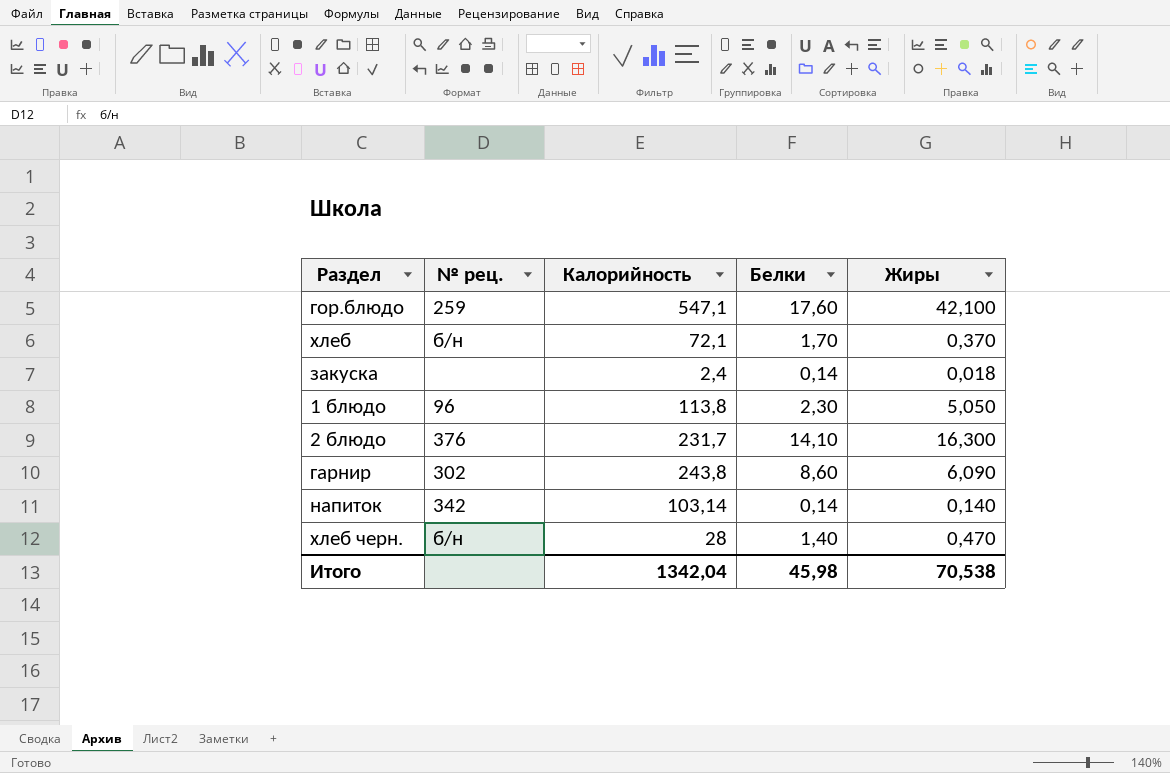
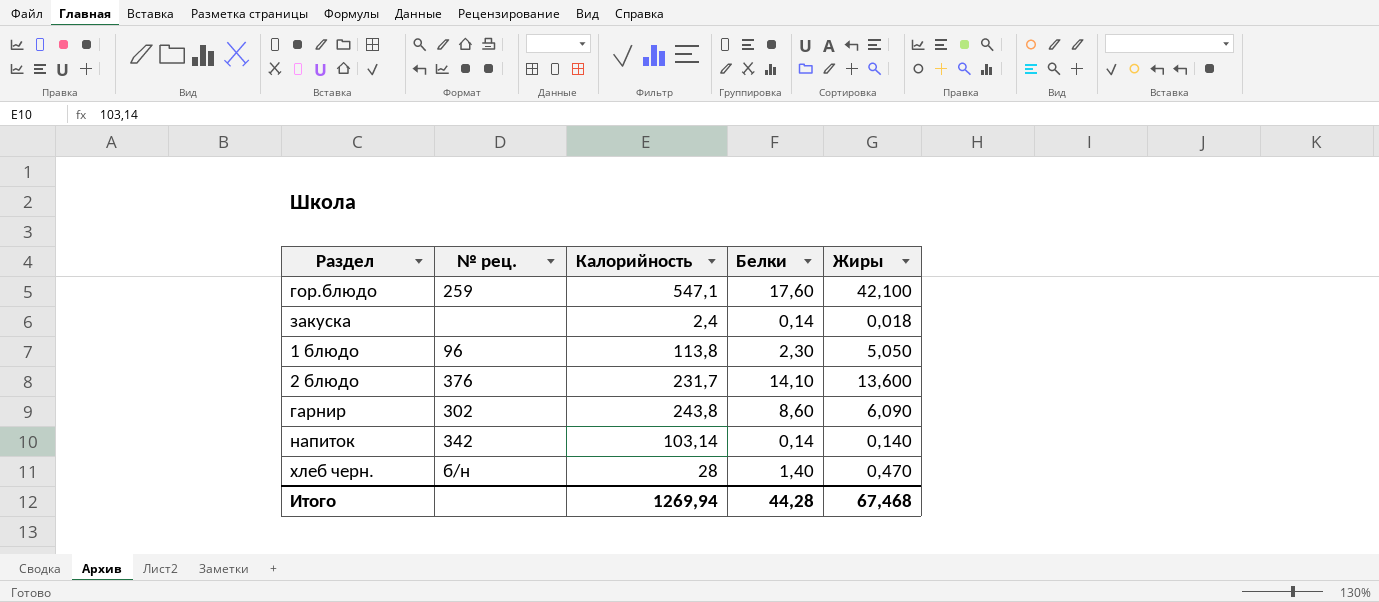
row хлеб: б/н | 72,1 | 1,70 | 0,370 -> none
2 блюдо | Жиры: 16,300 -> 13,600
Итого | Калорийность: 1342,04 -> 1269,94
Итого | Белки: 45,98 -> 44,28
Итого | Жиры: 70,538 -> 67,468

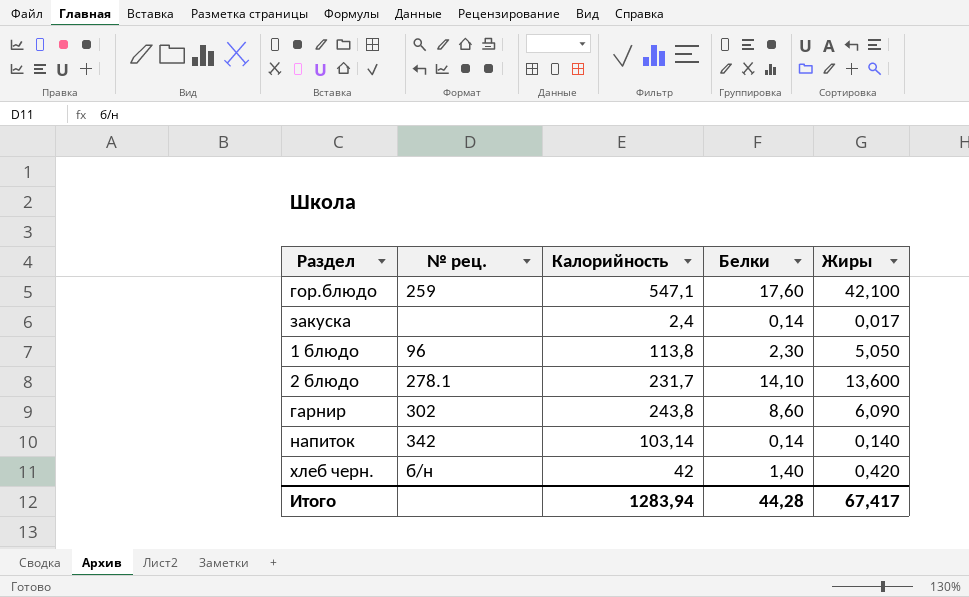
закуска | Жиры: 0,018 -> 0,017
2 блюдо | № рец.: 376 -> 278.1
хлеб черн. | Калорийность: 28 -> 42
хлеб черн. | Жиры: 0,470 -> 0,420
Итого | Калорийность: 1269,94 -> 1283,94
Итого | Жиры: 67,468 -> 67,417

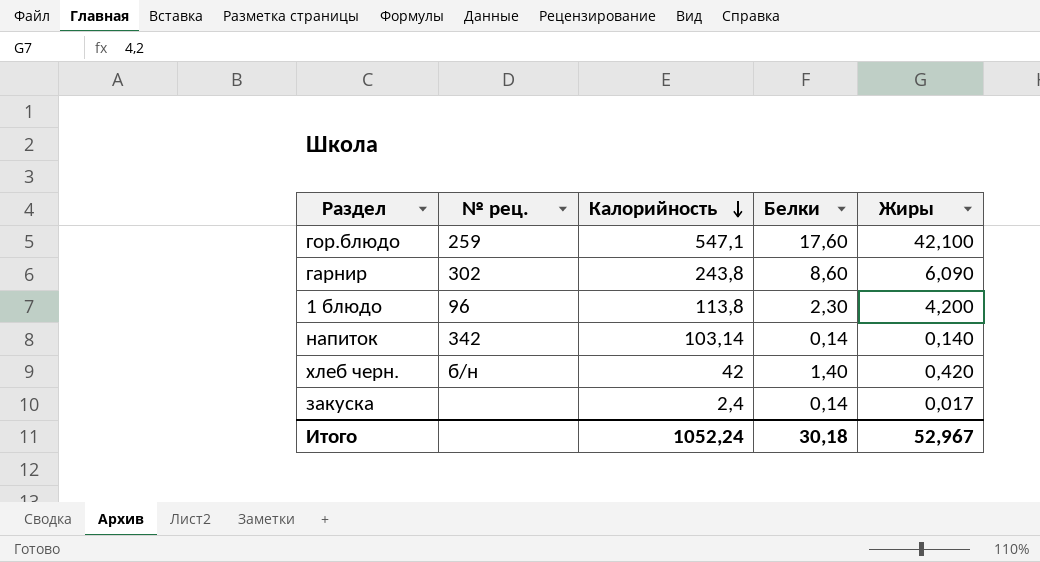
row order: none -> Калорийность descending
row 2 блюдо: 278.1 | 231,7 | 14,10 | 13,600 -> none
1 блюдо | Жиры: 5,050 -> 4,200
Итого | Калорийность: 1283,94 -> 1052,24
Итого | Белки: 44,28 -> 30,18
Итого | Жиры: 67,417 -> 52,967

